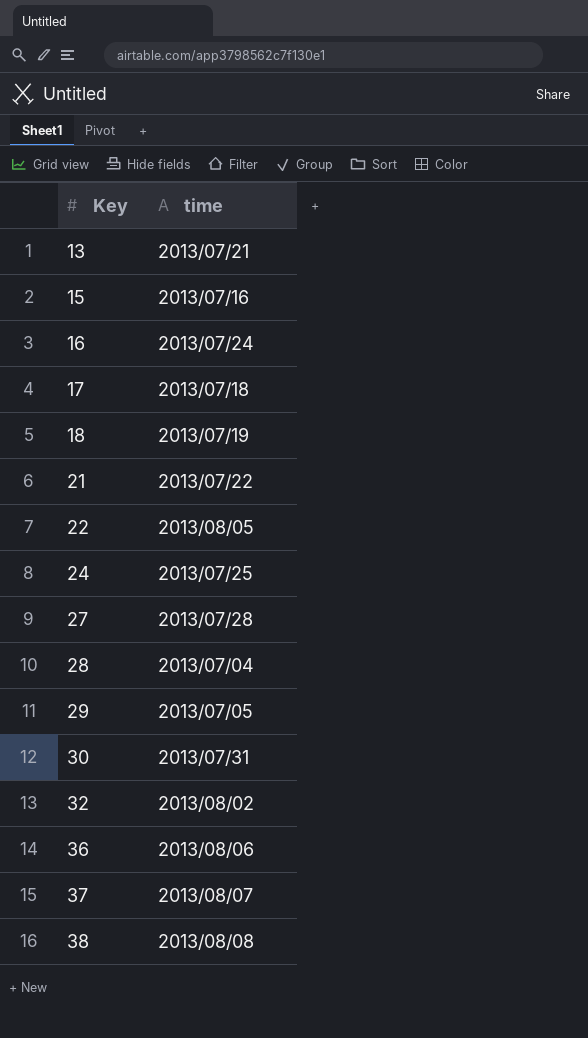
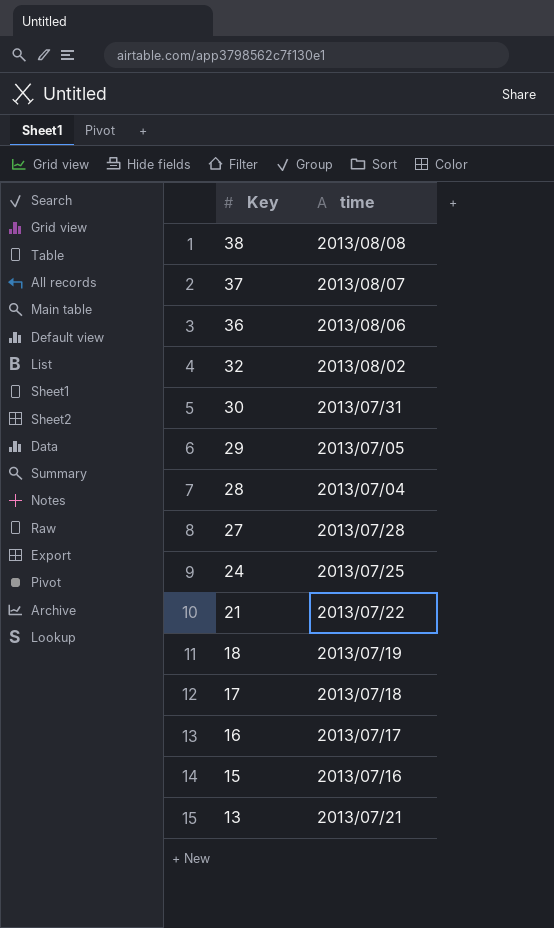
row order: Key ascending -> Key descending
row 22: 2013/08/05 -> none
16 | time: 2013/07/24 -> 2013/07/17

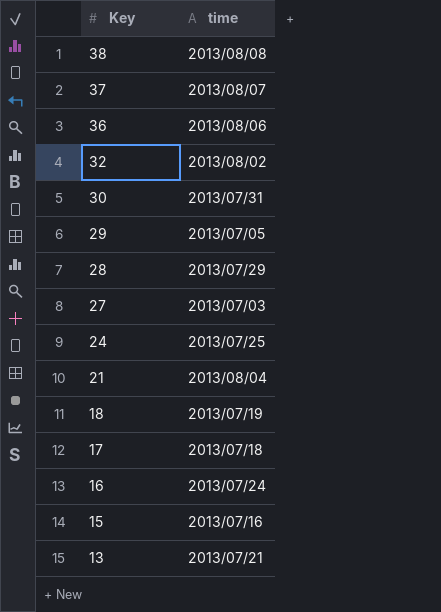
28 | time: 2013/07/04 -> 2013/07/29
27 | time: 2013/07/28 -> 2013/07/03
21 | time: 2013/07/22 -> 2013/08/04
16 | time: 2013/07/17 -> 2013/07/24

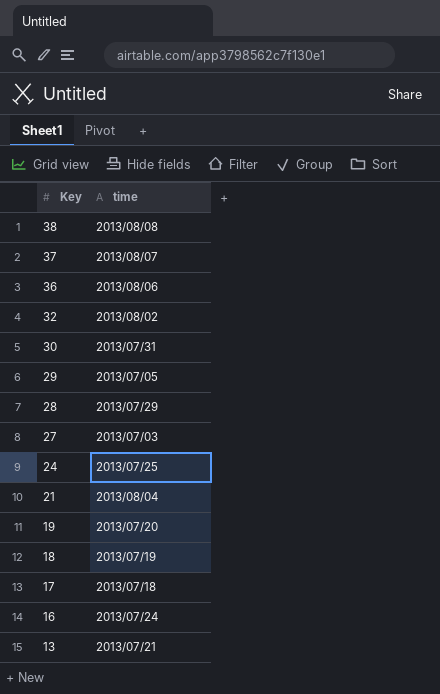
row 15: 2013/07/16 -> none
row 19: none -> 2013/07/20

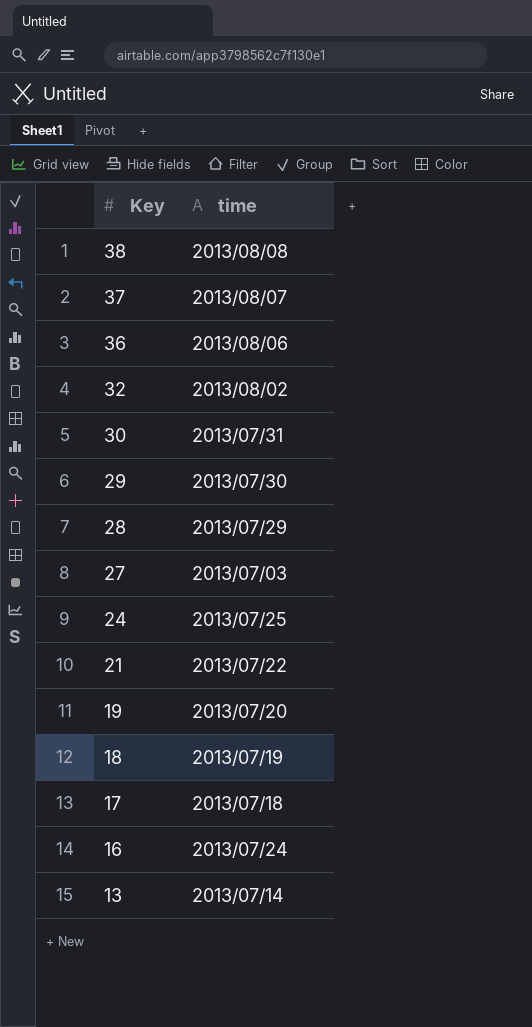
29 | time: 2013/07/05 -> 2013/07/30
21 | time: 2013/08/04 -> 2013/07/22
13 | time: 2013/07/21 -> 2013/07/14

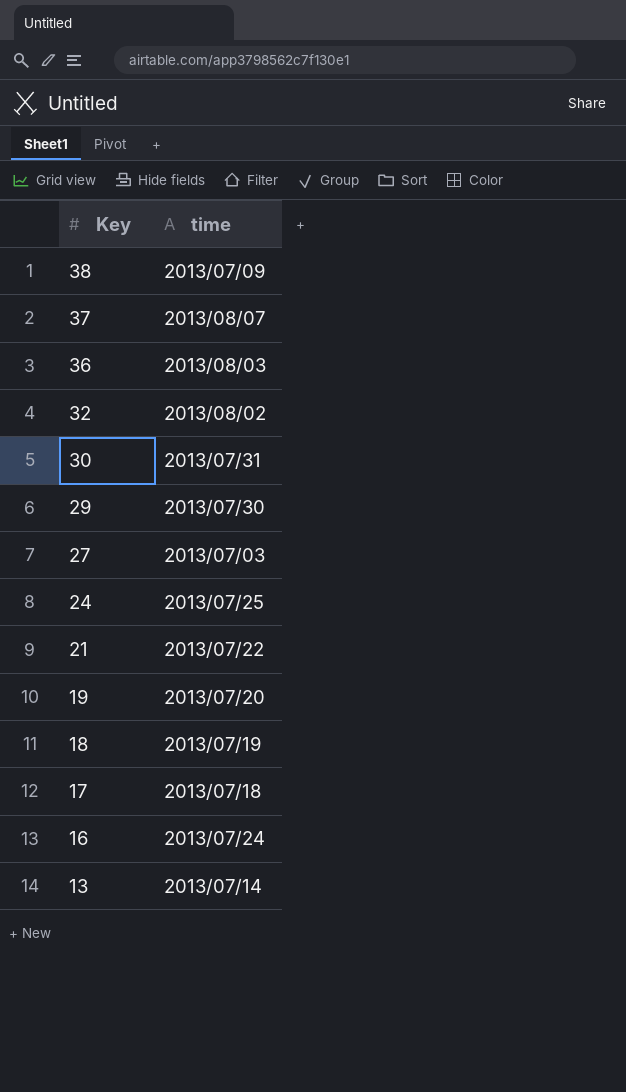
row 28: 2013/07/29 -> none
38 | time: 2013/08/08 -> 2013/07/09
36 | time: 2013/08/06 -> 2013/08/03

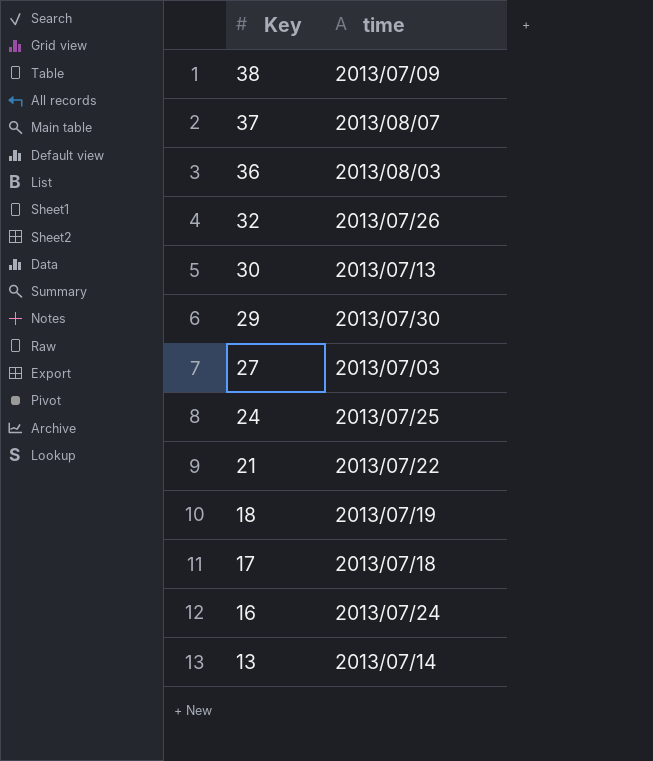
row 19: 2013/07/20 -> none
32 | time: 2013/08/02 -> 2013/07/26
30 | time: 2013/07/31 -> 2013/07/13

